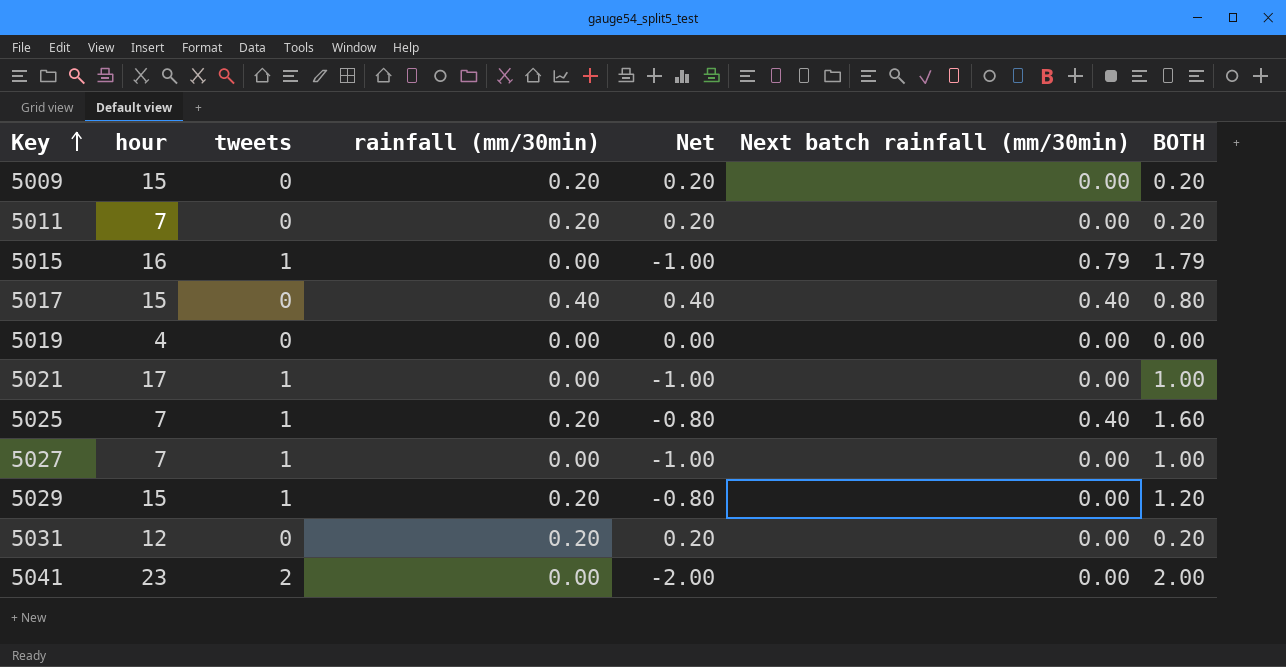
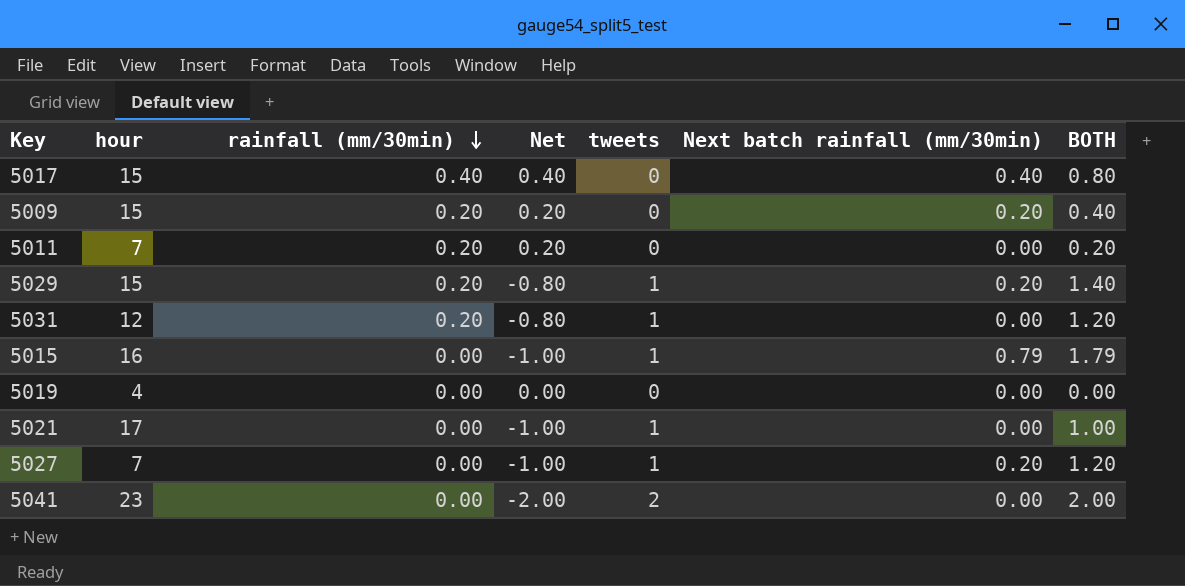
row order: Key ascending -> rainfall (mm/30min) descending
column tweets | position: 3 -> 5
row 5025: 7 | 1 | 0.20 | -0.80 | 0.40 | 1.60 -> none
5009 | Next batch rainfall (mm/30min): 0.00 -> 0.20
5009 | BOTH: 0.20 -> 0.40
5029 | Next batch rainfall (mm/30min): 0.00 -> 0.20
5029 | BOTH: 1.20 -> 1.40
5031 | Net: 0.20 -> -0.80
5031 | tweets: 0 -> 1
5031 | BOTH: 0.20 -> 1.20
5027 | Next batch rainfall (mm/30min): 0.00 -> 0.20
5027 | BOTH: 1.00 -> 1.20

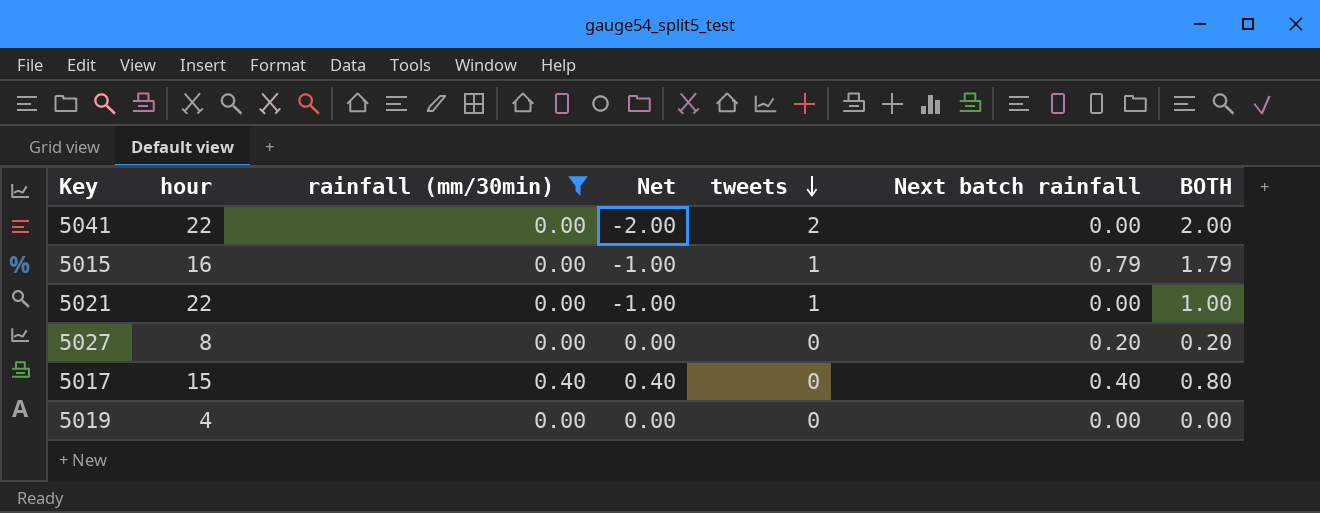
filter: none -> rainfall (mm/30min) != 0.20
row order: rainfall (mm/30min) descending -> tweets descending
column name: Next batch rainfall (mm/30min) -> Next batch rainfall
5041 | hour: 23 -> 22
5021 | hour: 17 -> 22
5027 | hour: 7 -> 8
5027 | Net: -1.00 -> 0.00
5027 | tweets: 1 -> 0
5027 | BOTH: 1.20 -> 0.20

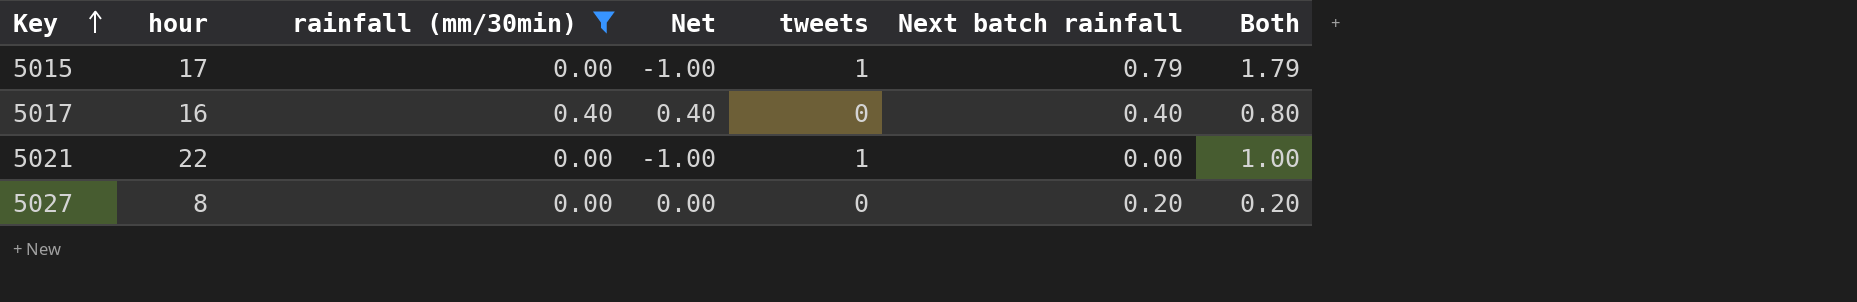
row order: tweets descending -> Key ascending
column name: BOTH -> Both
row 5041: 22 | 0.00 | -2.00 | 2 | 0.00 | 2.00 -> none
row 5019: 4 | 0.00 | 0.00 | 0 | 0.00 | 0.00 -> none
5015 | hour: 16 -> 17
5017 | hour: 15 -> 16

